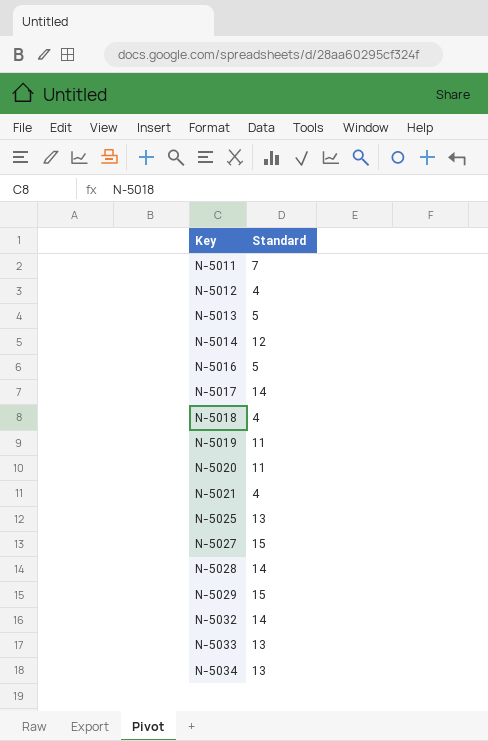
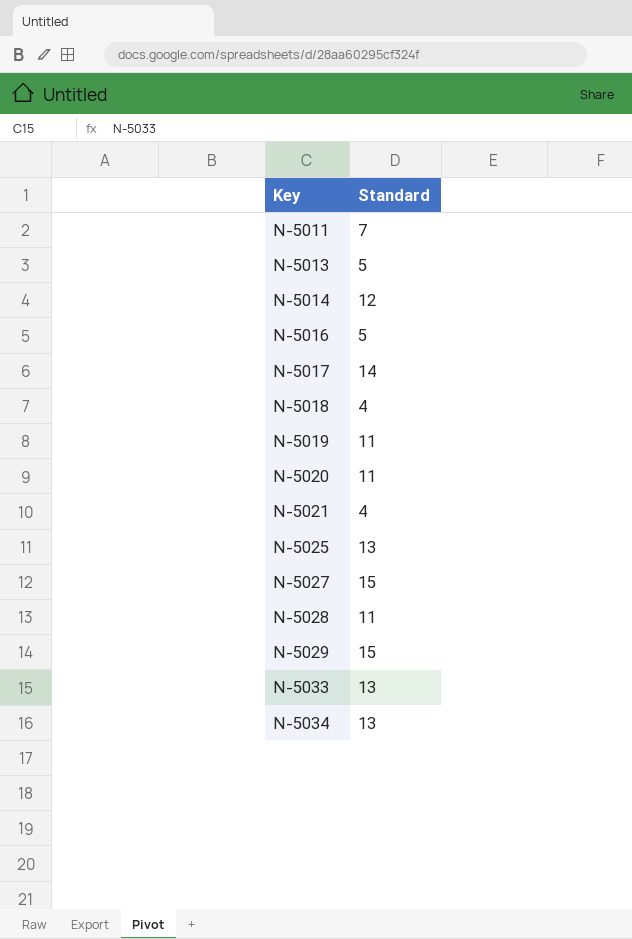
row N-5012: 4 -> none
row N-5032: 14 -> none
N-5028 | Standard: 14 -> 11

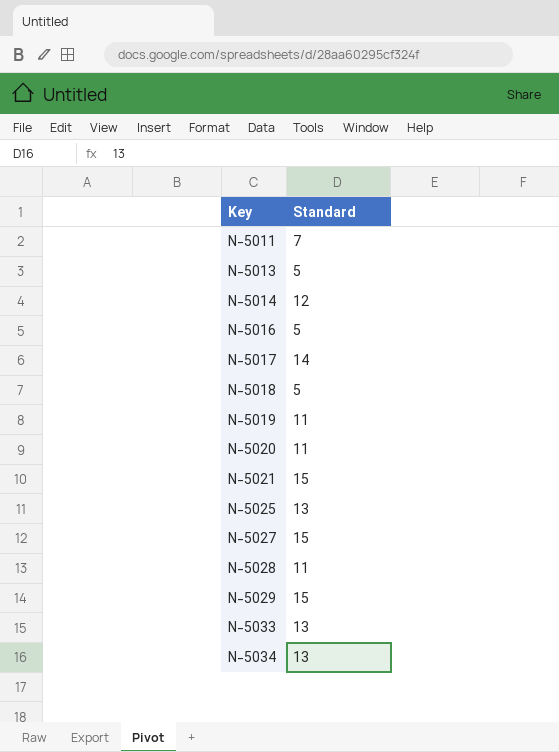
N-5018 | Standard: 4 -> 5
N-5021 | Standard: 4 -> 15

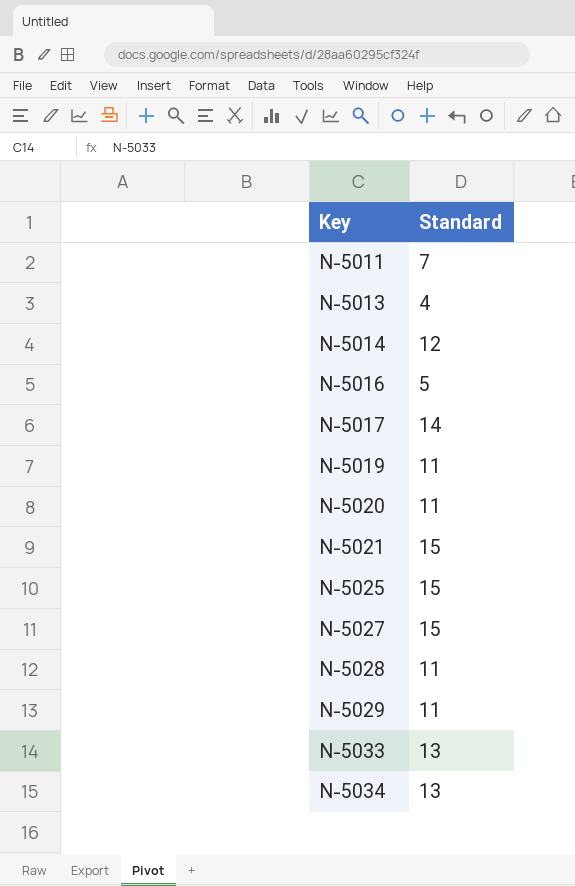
row N-5018: 5 -> none
N-5013 | Standard: 5 -> 4
N-5025 | Standard: 13 -> 15
N-5029 | Standard: 15 -> 11

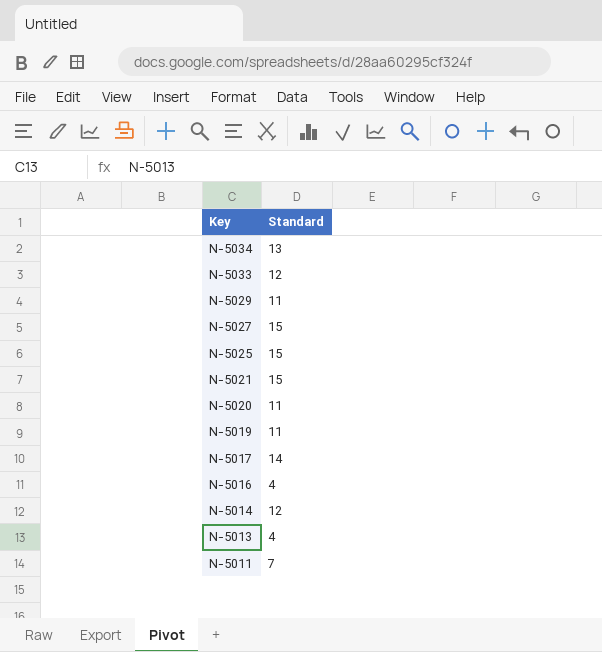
row order: Key ascending -> Key descending
row N-5028: 11 -> none
N-5033 | Standard: 13 -> 12
N-5016 | Standard: 5 -> 4

